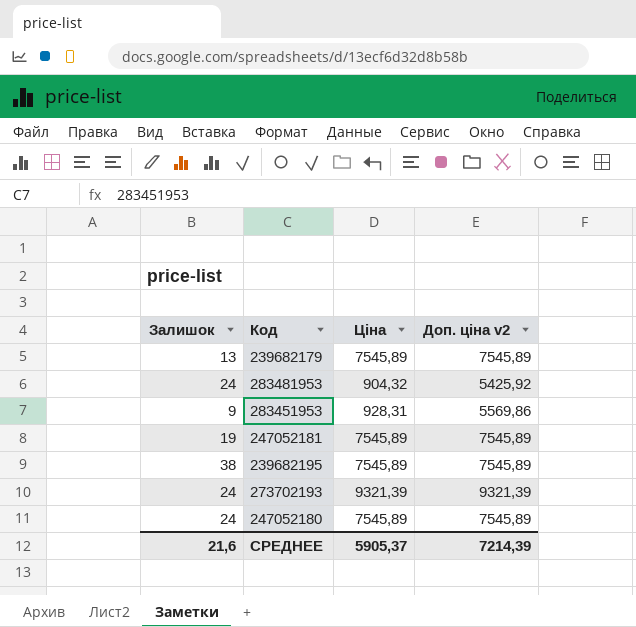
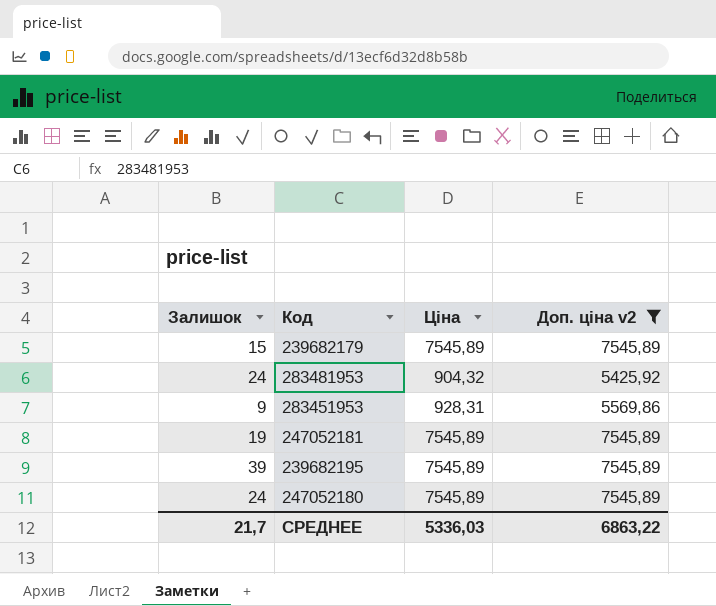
filter: none -> Доп. ціна v2 != 9321,39
239682179 | Залишок: 13 -> 15
239682195 | Залишок: 38 -> 39
СРЕДНЕЕ | Залишок: 21,6 -> 21,7
СРЕДНЕЕ | Ціна: 5905,37 -> 5336,03
СРЕДНЕЕ | Доп. ціна v2: 7214,39 -> 6863,22

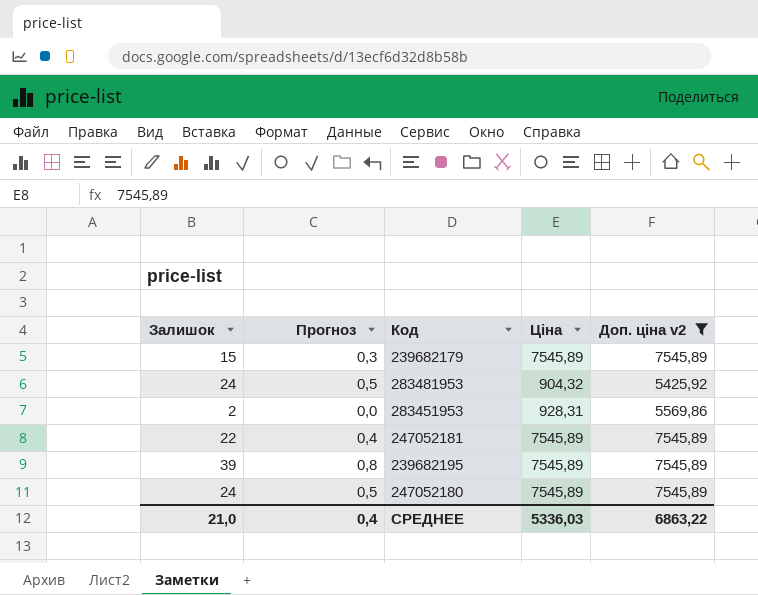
column Прогноз | formula: none -> [Залишок] * 0,02
283451953 | Залишок: 9 -> 2
247052181 | Залишок: 19 -> 22
СРЕДНЕЕ | Залишок: 21,7 -> 21,0

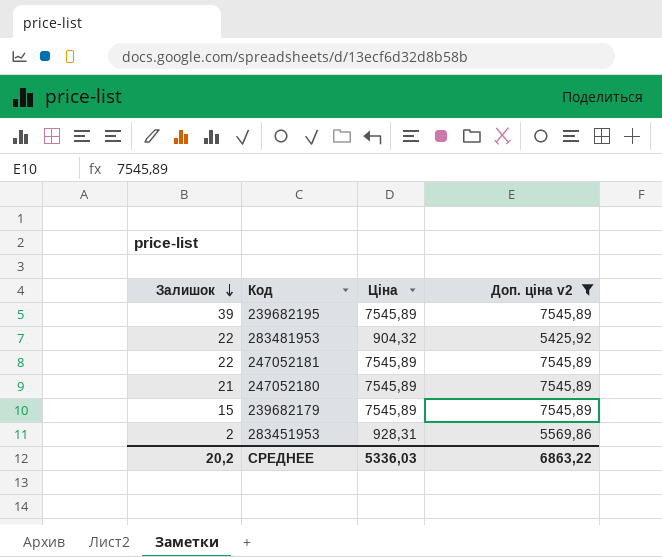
row order: none -> Залишок descending
column Прогноз | formula: [Залишок] * 0,02 -> none
283481953 | Залишок: 24 -> 22
247052180 | Залишок: 24 -> 21
СРЕДНЕЕ | Залишок: 21,0 -> 20,2

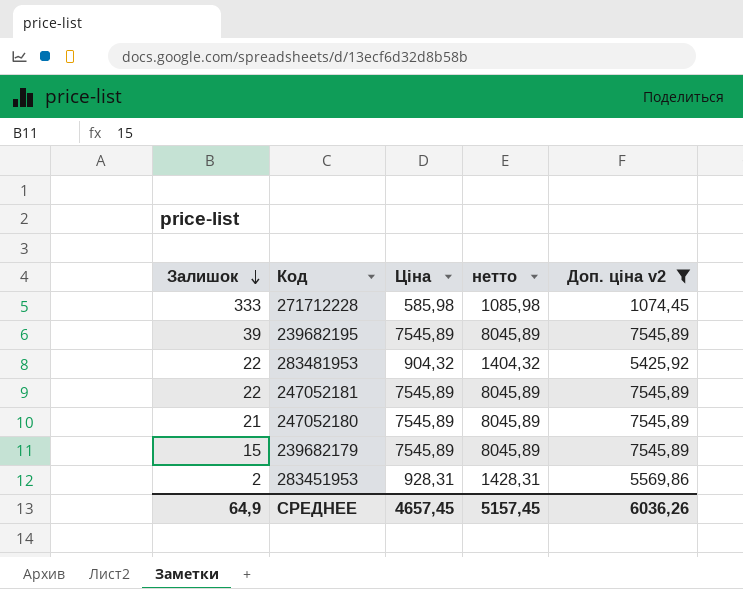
column нетто | formula: none -> [Ціна] + 500
row 271712228: none -> 333 | 585,98 | 1085,98 | 1074,45
СРЕДНЕЕ | Залишок: 20,2 -> 64,9
СРЕДНЕЕ | Ціна: 5336,03 -> 4657,45
СРЕДНЕЕ | Доп. ціна v2: 6863,22 -> 6036,26

